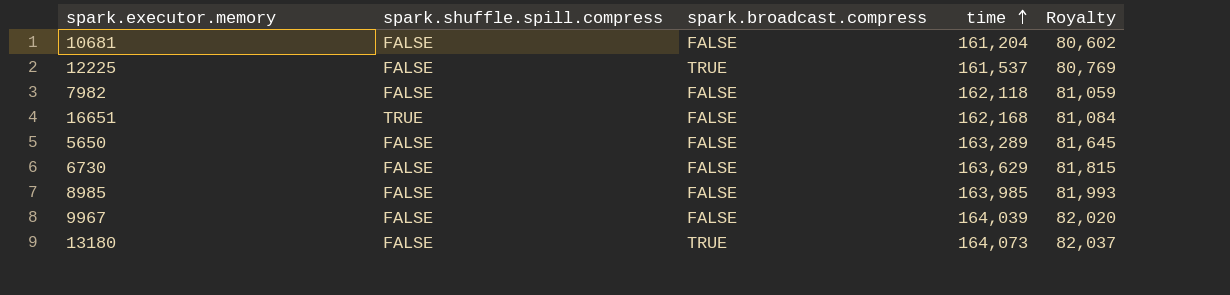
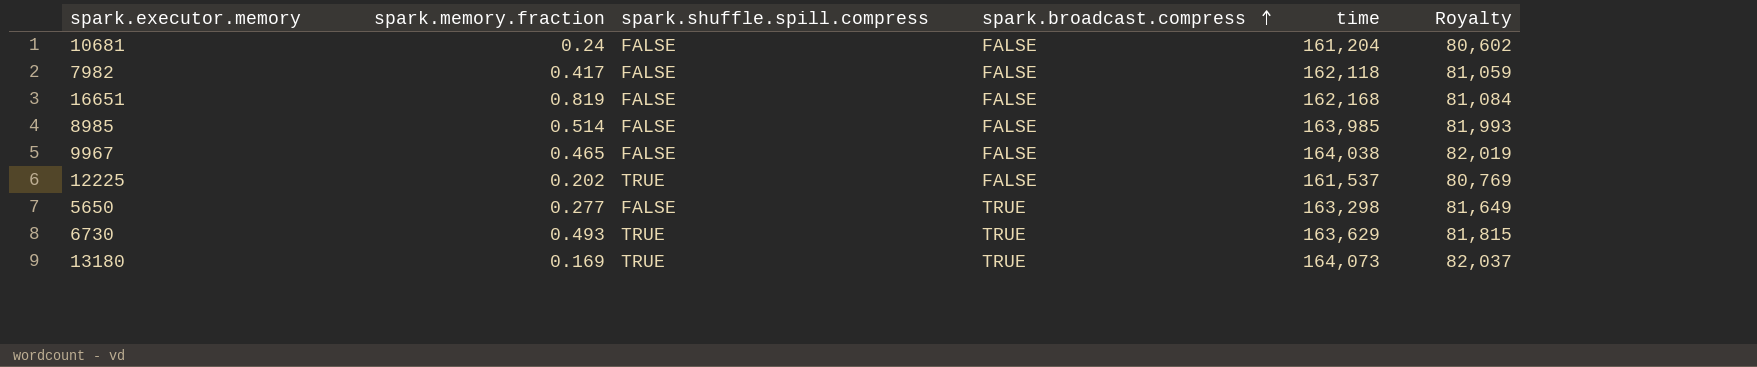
row order: time ascending -> spark.broadcast.compress ascending
column spark.memory.fraction | position: none -> 2
16651 | spark.shuffle.spill.compress: TRUE -> FALSE
9967 | time: 164,039 -> 164,038
9967 | Royalty: 82,020 -> 82,019
12225 | spark.shuffle.spill.compress: FALSE -> TRUE
12225 | spark.broadcast.compress: TRUE -> FALSE
5650 | spark.broadcast.compress: FALSE -> TRUE
5650 | time: 163,289 -> 163,298
5650 | Royalty: 81,645 -> 81,649
6730 | spark.shuffle.spill.compress: FALSE -> TRUE
6730 | spark.broadcast.compress: FALSE -> TRUE
13180 | spark.shuffle.spill.compress: FALSE -> TRUE

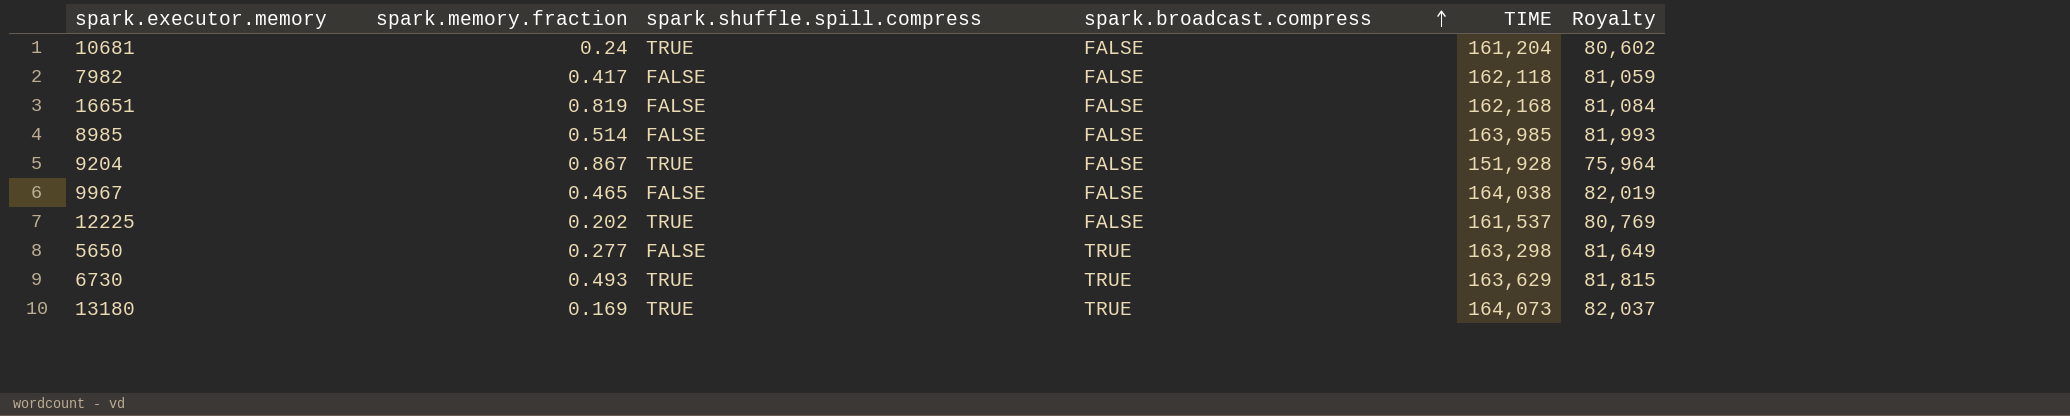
column name: time -> TIME
10681 | spark.shuffle.spill.compress: FALSE -> TRUE
row 9204: none -> 0.867 | TRUE | FALSE | 151,928 | 75,964

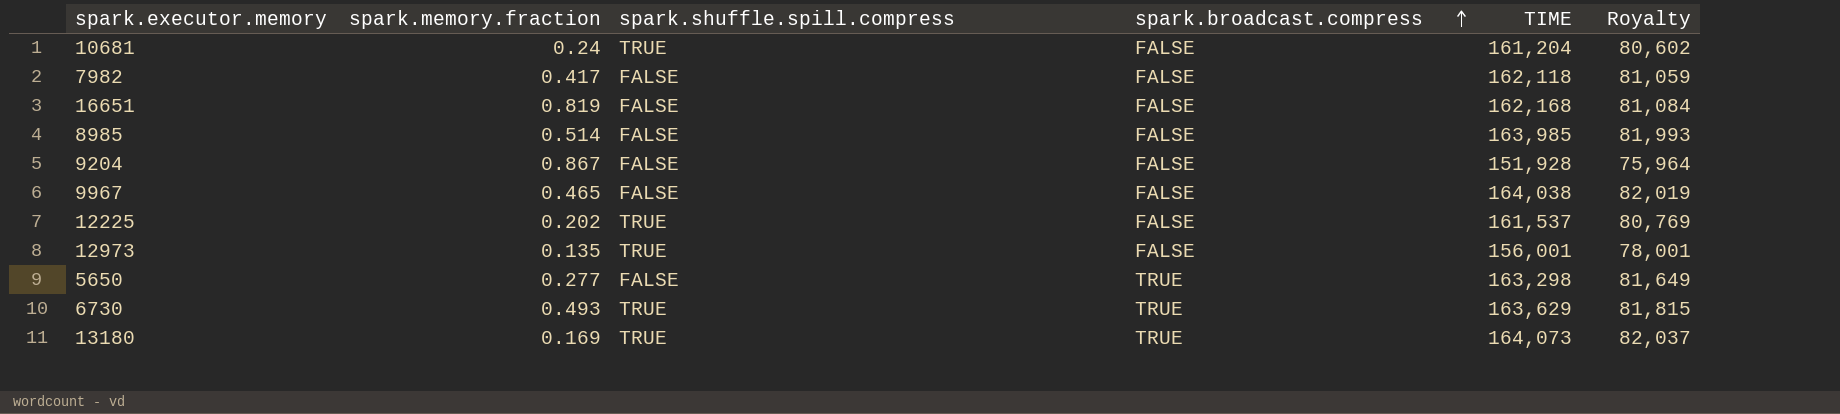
9204 | spark.shuffle.spill.compress: TRUE -> FALSE
row 12973: none -> 0.135 | TRUE | FALSE | 156,001 | 78,001

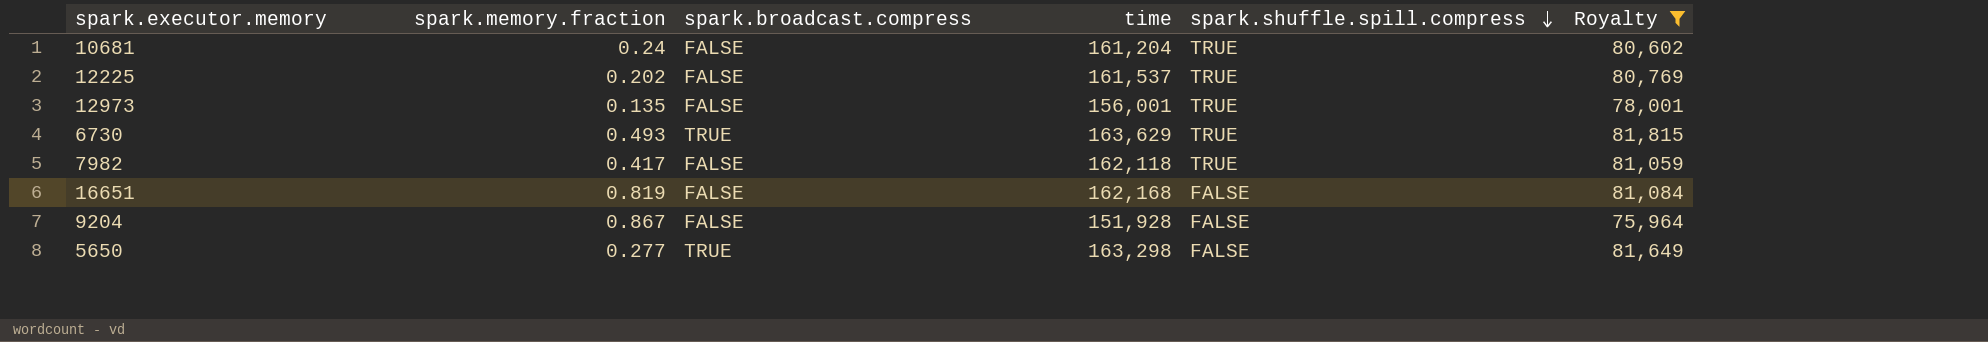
filter: none -> Royalty <= 81,815
row order: spark.broadcast.compress ascending -> spark.shuffle.spill.compress descending
column name: TIME -> time
column spark.shuffle.spill.compress | position: 3 -> 5
7982 | spark.shuffle.spill.compress: FALSE -> TRUE

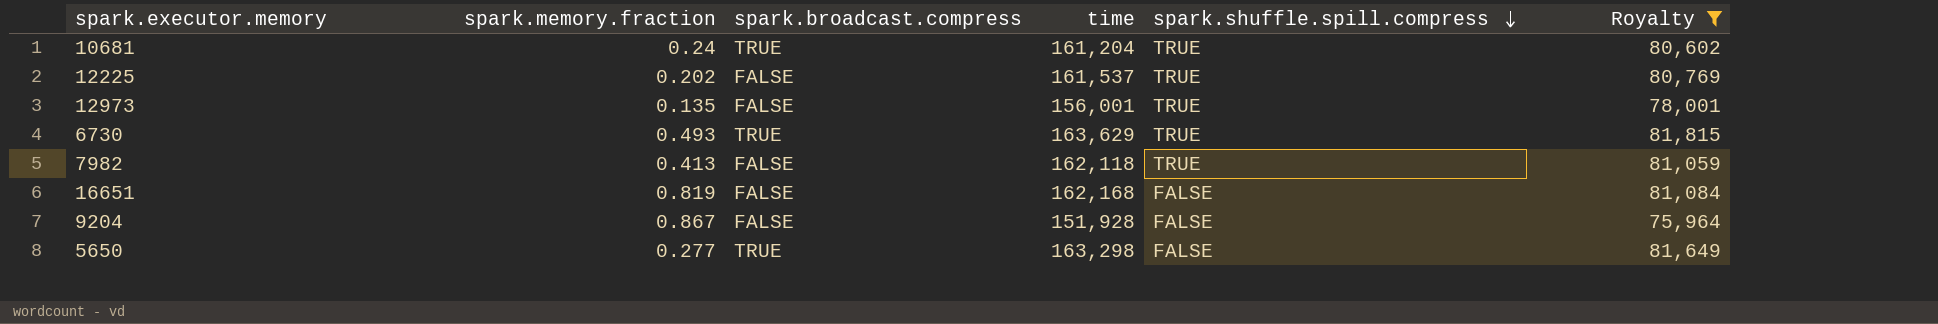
10681 | spark.broadcast.compress: FALSE -> TRUE
7982 | spark.memory.fraction: 0.417 -> 0.413

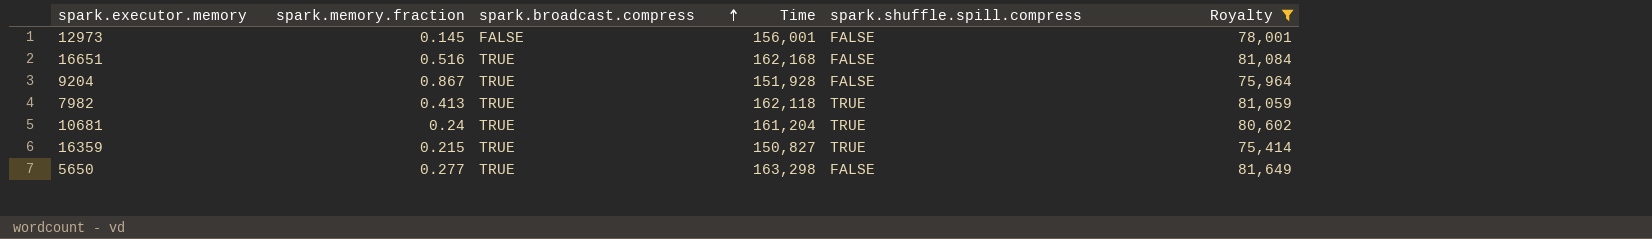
row order: spark.shuffle.spill.compress descending -> spark.broadcast.compress ascending
column name: time -> Time
row 12225: 0.202 | FALSE | 161,537 | TRUE | 80,769 -> none
row 6730: 0.493 | TRUE | 163,629 | TRUE | 81,815 -> none
12973 | spark.memory.fraction: 0.135 -> 0.145
12973 | spark.shuffle.spill.compress: TRUE -> FALSE
16651 | spark.memory.fraction: 0.819 -> 0.516
16651 | spark.broadcast.compress: FALSE -> TRUE
9204 | spark.broadcast.compress: FALSE -> TRUE
7982 | spark.broadcast.compress: FALSE -> TRUE
row 16359: none -> 0.215 | TRUE | 150,827 | TRUE | 75,414

